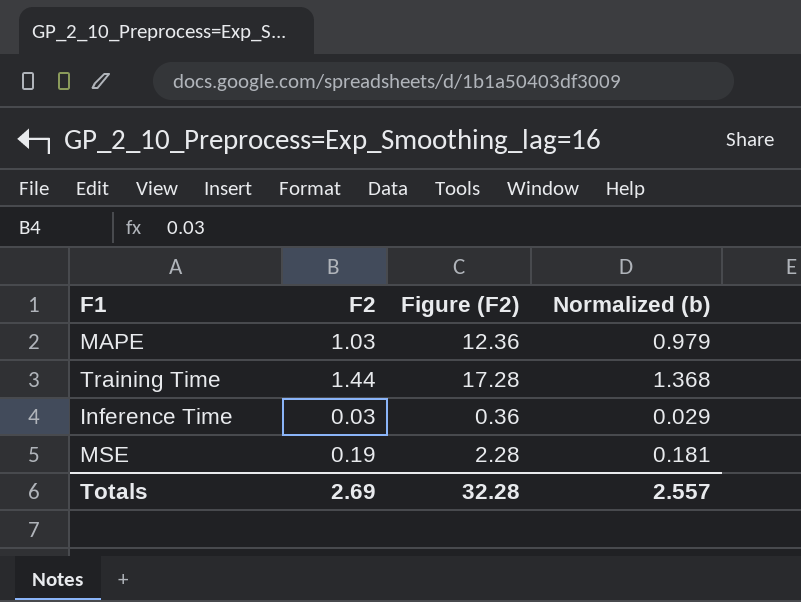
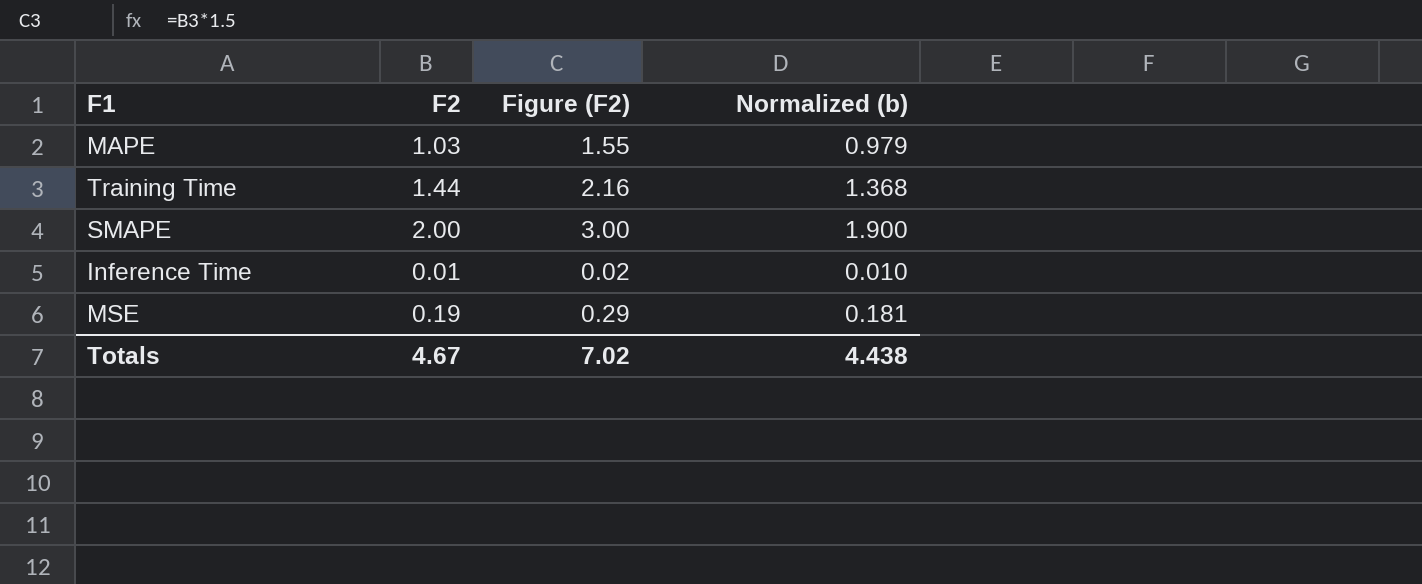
column Figure (F2) | formula: [F2] * 12 -> [F2] * 1.5
row SMAPE: none -> 2.00 | 3.00 | 1.900
Inference Time | F2: 0.03 -> 0.01
Inference Time | Normalized (b): 0.029 -> 0.010
Totals | F2: 2.69 -> 4.67
Totals | Figure (F2): 32.28 -> 7.02
Totals | Normalized (b): 2.557 -> 4.438

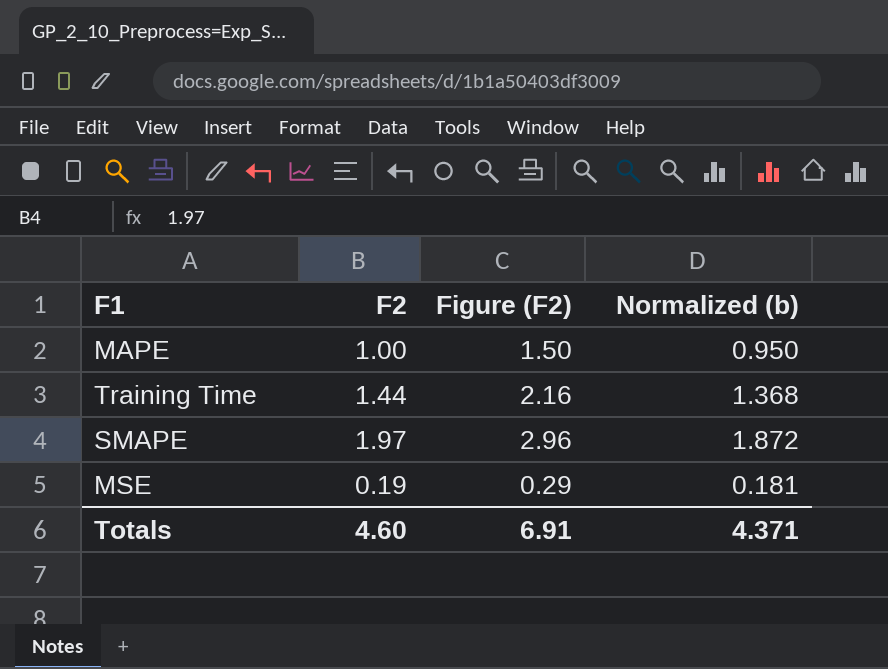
row Inference Time: 0.01 | 0.02 | 0.010 -> none
MAPE | F2: 1.03 -> 1.00
MAPE | Figure (F2): 1.55 -> 1.50
MAPE | Normalized (b): 0.979 -> 0.950
SMAPE | F2: 2.00 -> 1.97
SMAPE | Figure (F2): 3.00 -> 2.96
SMAPE | Normalized (b): 1.900 -> 1.872
Totals | F2: 4.67 -> 4.60
Totals | Figure (F2): 7.02 -> 6.91
Totals | Normalized (b): 4.438 -> 4.371

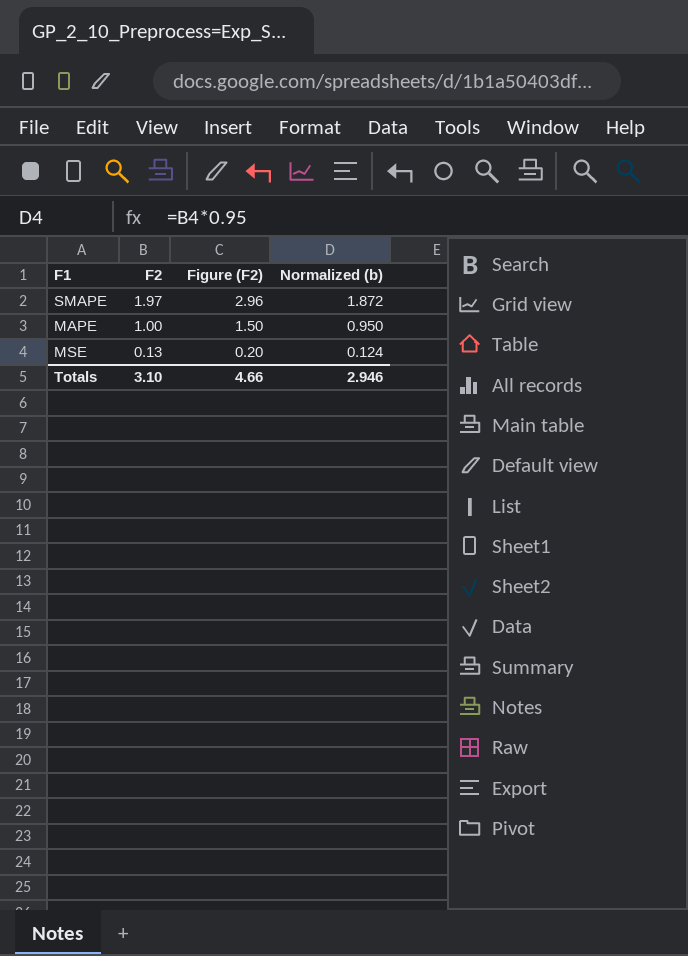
row order: none -> F2 descending
row Training Time: 1.44 | 2.16 | 1.368 -> none
MSE | F2: 0.19 -> 0.13
MSE | Figure (F2): 0.29 -> 0.20
MSE | Normalized (b): 0.181 -> 0.124
Totals | F2: 4.60 -> 3.10
Totals | Figure (F2): 6.91 -> 4.66
Totals | Normalized (b): 4.371 -> 2.946

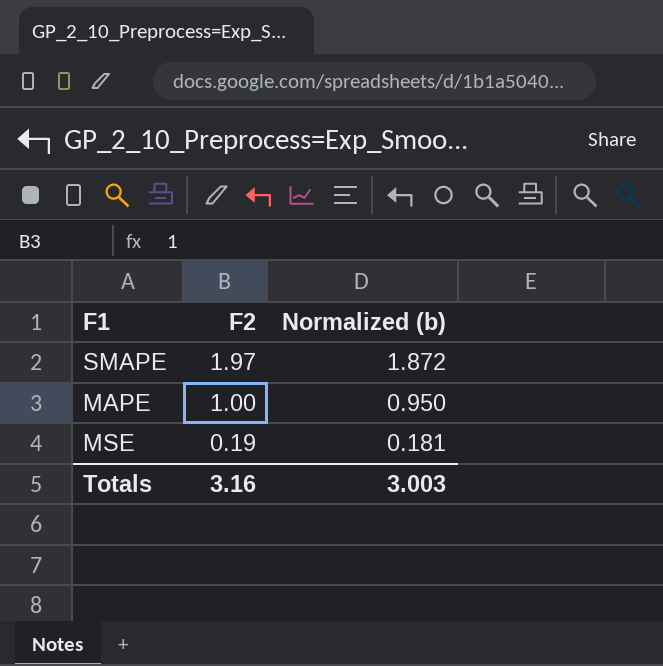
column Figure (F2) | formula: [F2] * 1.5 -> none
MSE | F2: 0.13 -> 0.19
MSE | Normalized (b): 0.124 -> 0.181
Totals | F2: 3.10 -> 3.16
Totals | Normalized (b): 2.946 -> 3.003

